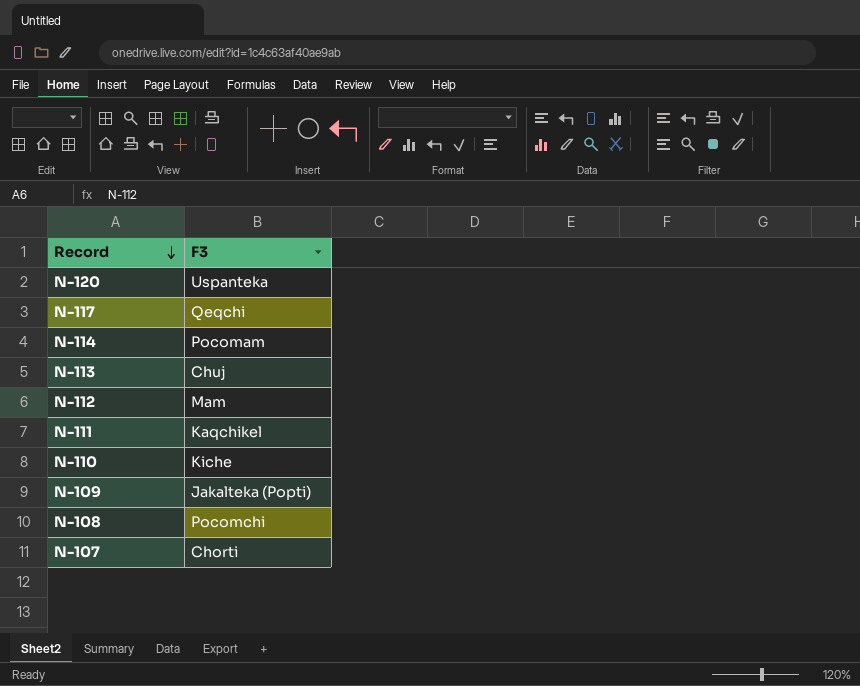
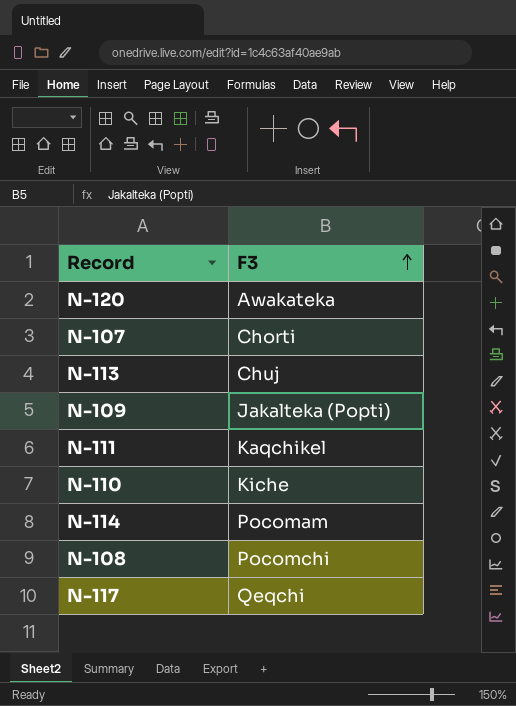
row order: Record descending -> F3 ascending
row N-112: Mam -> none
N-120 | F3: Uspanteka -> Awakateka

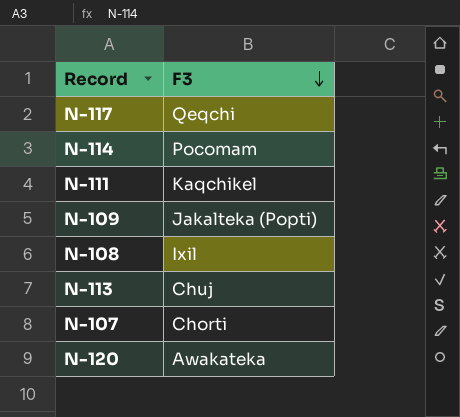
row order: F3 ascending -> F3 descending
row N-110: Kiche -> none
N-108 | F3: Pocomchi -> Ixil

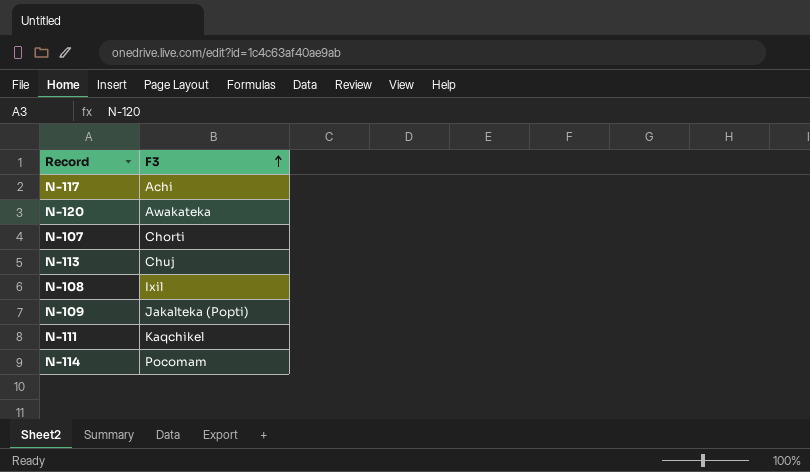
row order: F3 descending -> F3 ascending
N-117 | F3: Qeqchi -> Achi

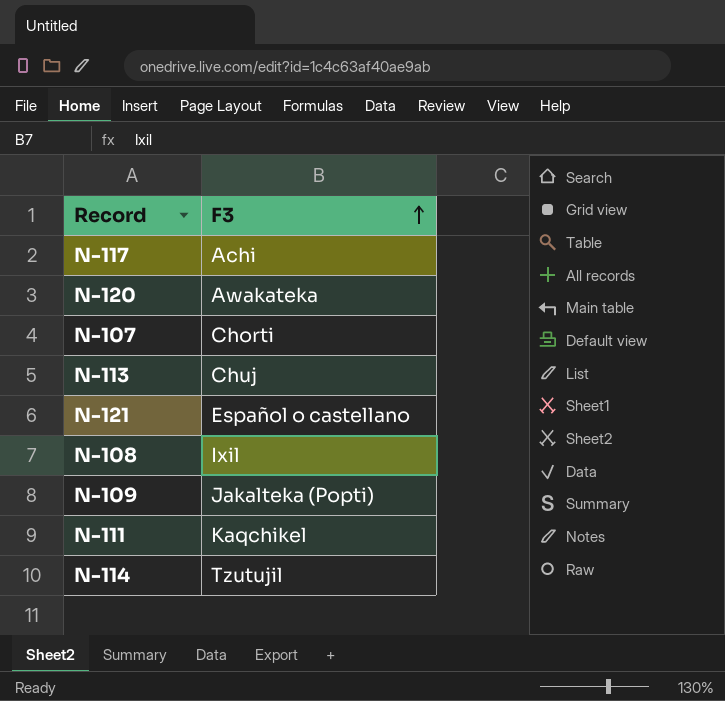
row N-121: none -> Español o castellano
N-114 | F3: Pocomam -> Tzutujil

